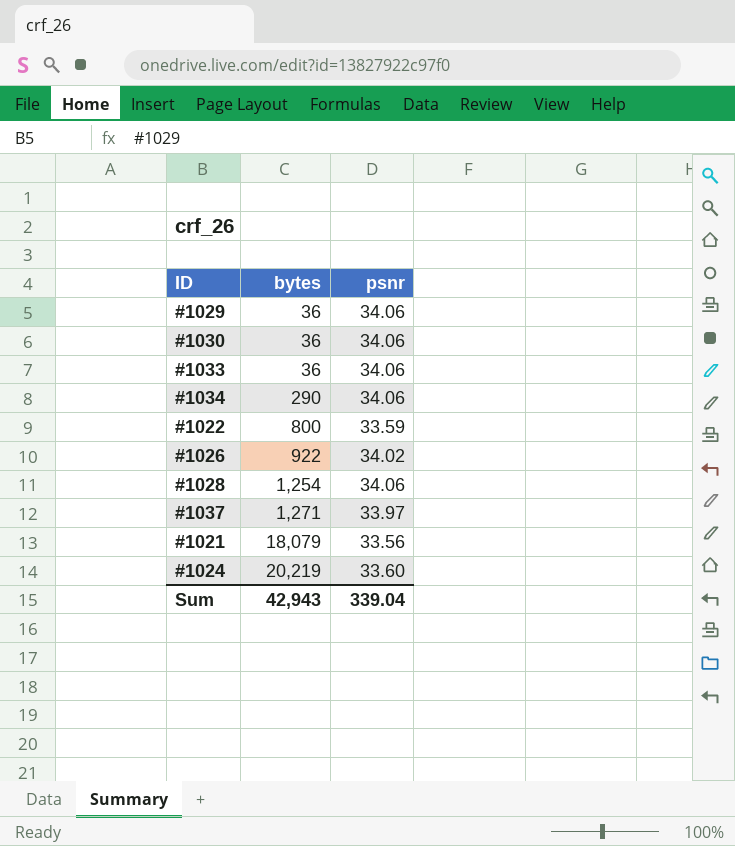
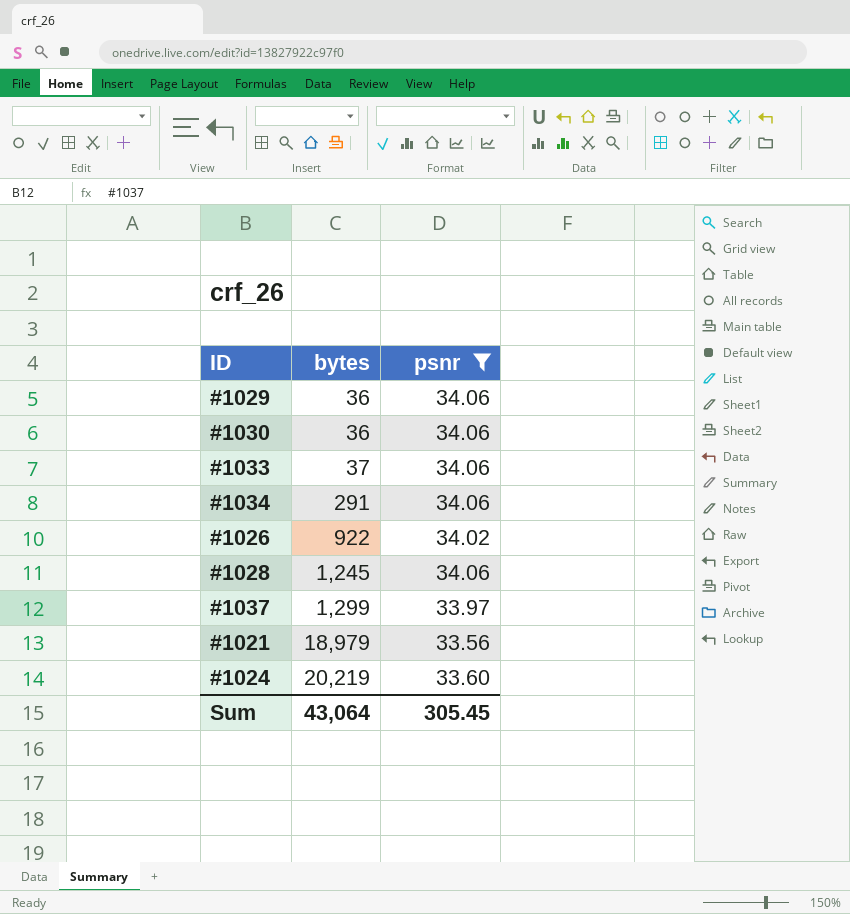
filter: none -> psnr != 33.59
#1033 | bytes: 36 -> 37
#1034 | bytes: 290 -> 291
#1028 | bytes: 1,254 -> 1,245
#1037 | bytes: 1,271 -> 1,299
#1021 | bytes: 18,079 -> 18,979
Sum | bytes: 42,943 -> 43,064
Sum | psnr: 339.04 -> 305.45

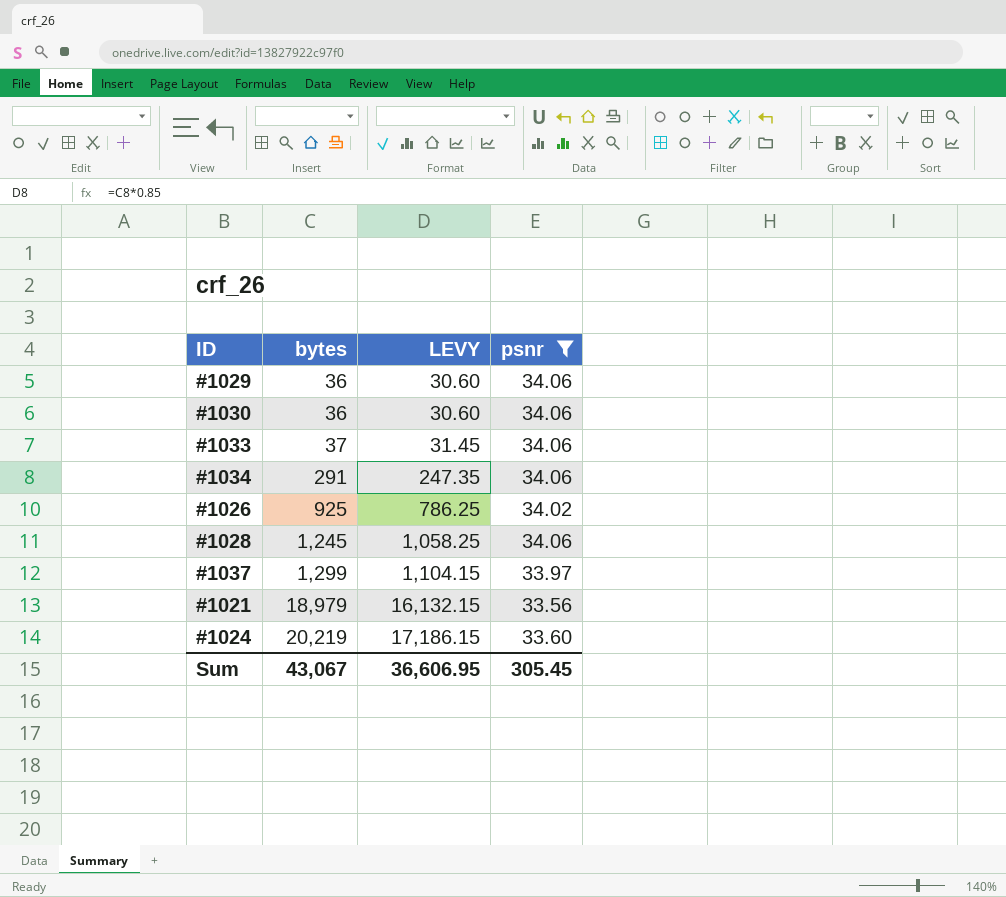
column LEVY | formula: none -> [bytes] * 0.85
#1026 | bytes: 922 -> 925
Sum | bytes: 43,064 -> 43,067

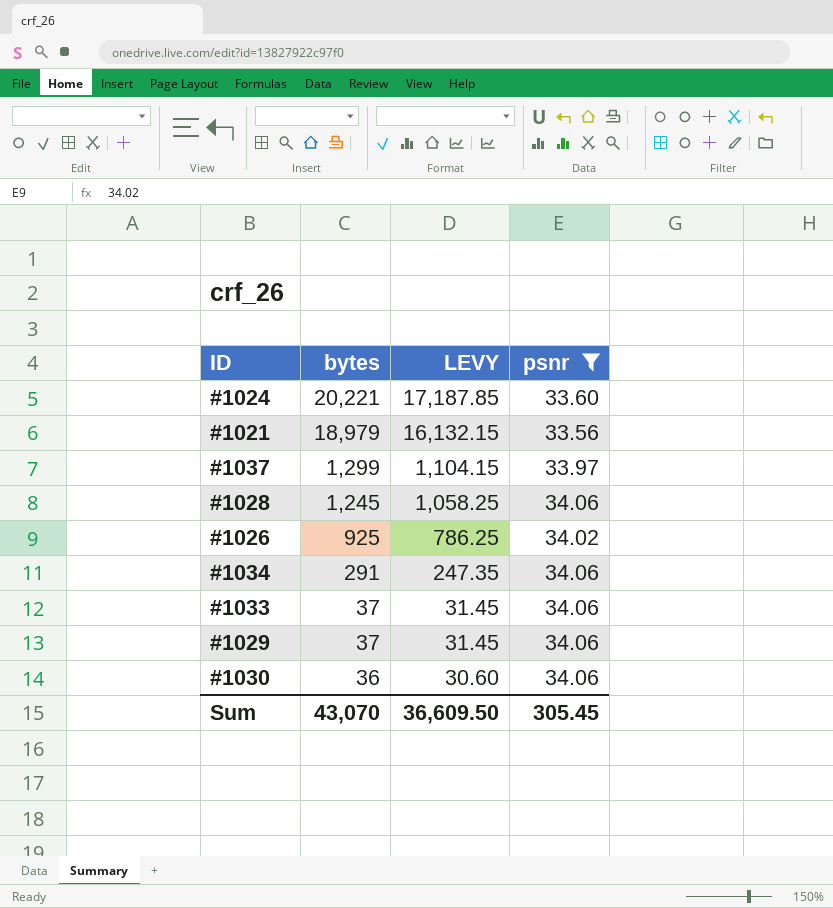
row order: bytes ascending -> bytes descending
#1024 | bytes: 20,219 -> 20,221
#1024 | LEVY: 17,186.15 -> 17,187.85
#1029 | bytes: 36 -> 37
#1029 | LEVY: 30.60 -> 31.45
Sum | bytes: 43,067 -> 43,070
Sum | LEVY: 36,606.95 -> 36,609.50

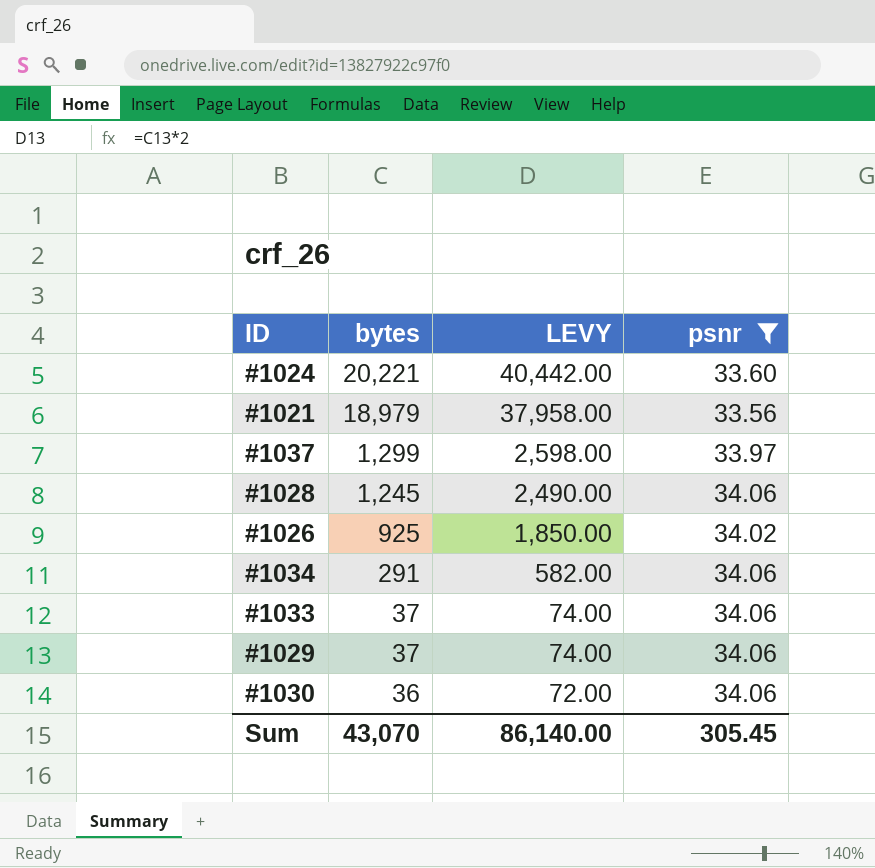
column LEVY | formula: [bytes] * 0.85 -> [bytes] * 2
Sum | LEVY: 36,609.50 -> 86,140.00

